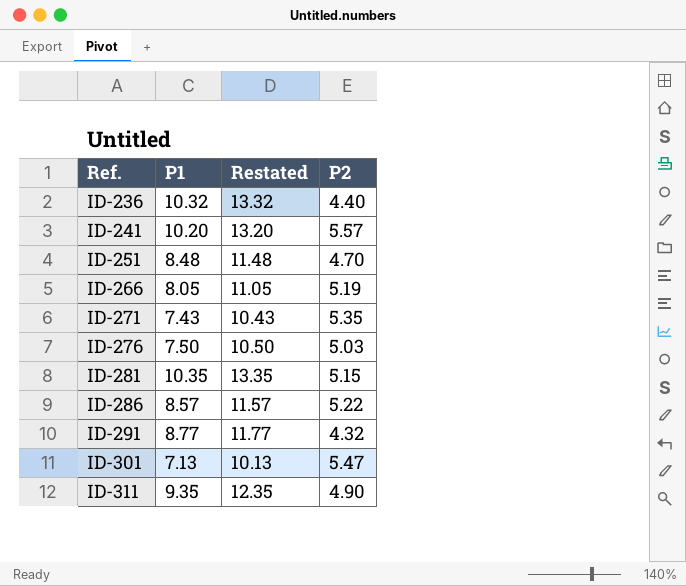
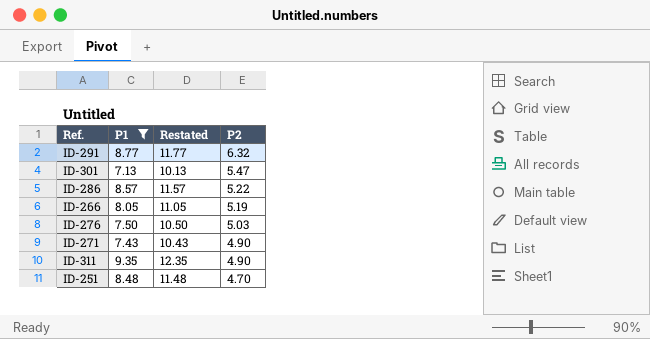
filter: none -> P1 <= 9.35
row order: Ref. ascending -> P2 descending
ID-291 | P2: 4.32 -> 6.32
ID-271 | P2: 5.35 -> 4.90

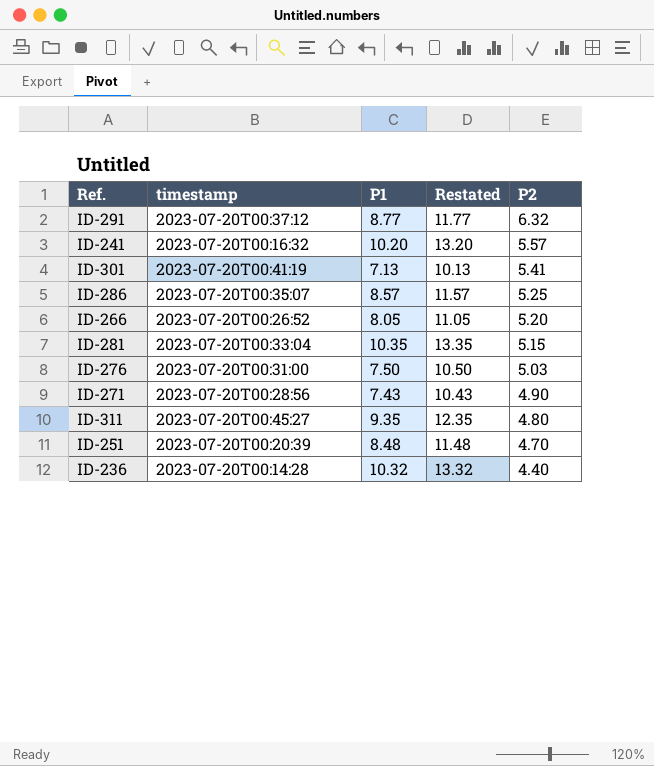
filter: P1 <= 9.35 -> none
column timestamp | position: none -> 2
ID-301 | P2: 5.47 -> 5.41
ID-286 | P2: 5.22 -> 5.25
ID-266 | P2: 5.19 -> 5.20
ID-311 | P2: 4.90 -> 4.80

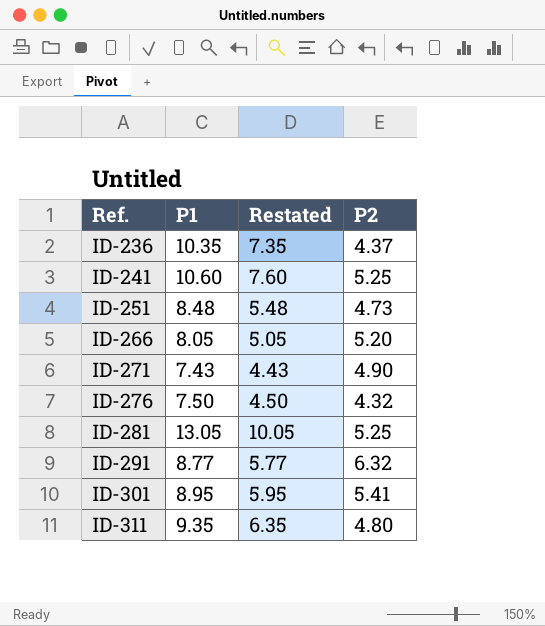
row order: P2 descending -> Ref. ascending
column timestamp | position: 2 -> none
column Restated | formula: [P1] + 3 -> [P1] - 3
row ID-286: 2023-07-20T00:35:07 | 8.57 | 11.57 | 5.25 -> none
ID-236 | P1: 10.32 -> 10.35
ID-236 | P2: 4.40 -> 4.37
ID-241 | P1: 10.20 -> 10.60
ID-241 | P2: 5.57 -> 5.25
ID-251 | P2: 4.70 -> 4.73
ID-276 | P2: 5.03 -> 4.32
ID-281 | P1: 10.35 -> 13.05
ID-281 | P2: 5.15 -> 5.25
ID-301 | P1: 7.13 -> 8.95

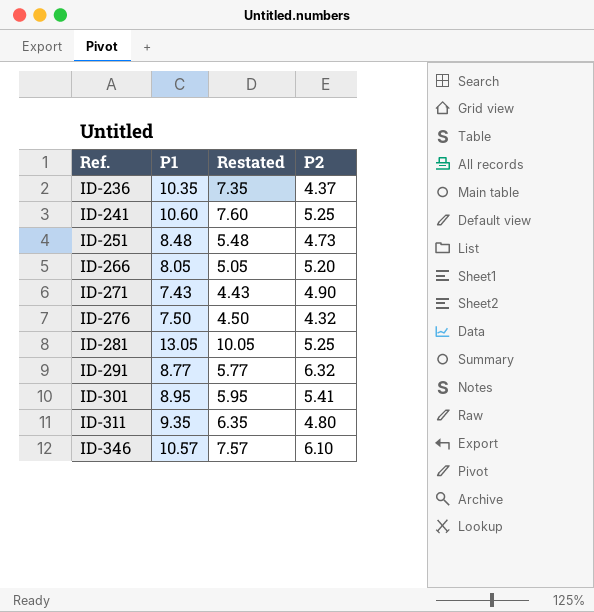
row ID-346: none -> 10.57 | 7.57 | 6.10

